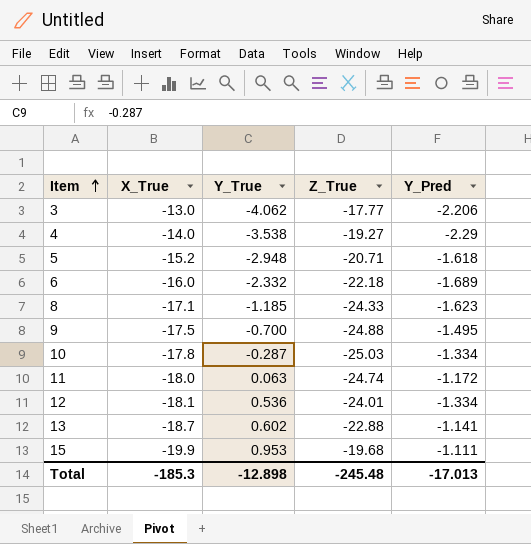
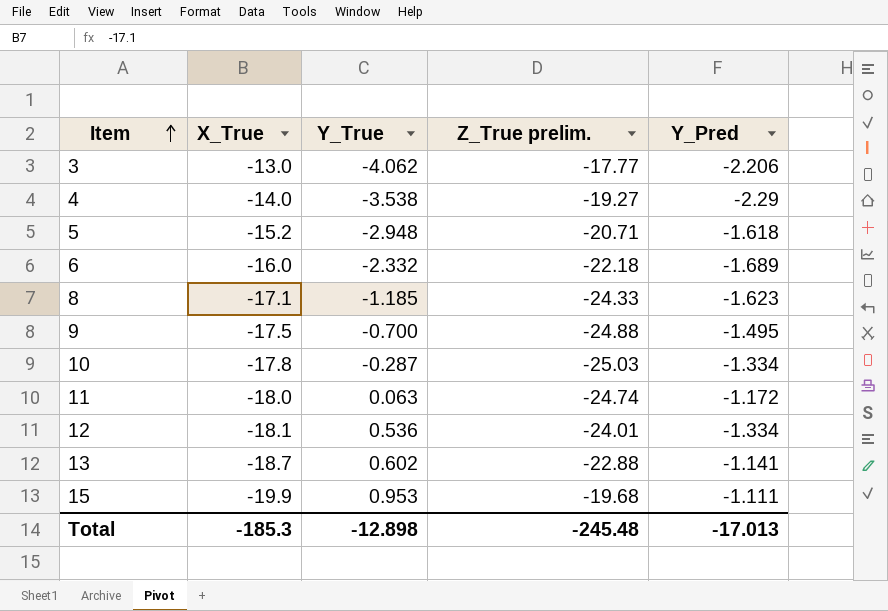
column name: Z_True -> Z_True prelim.

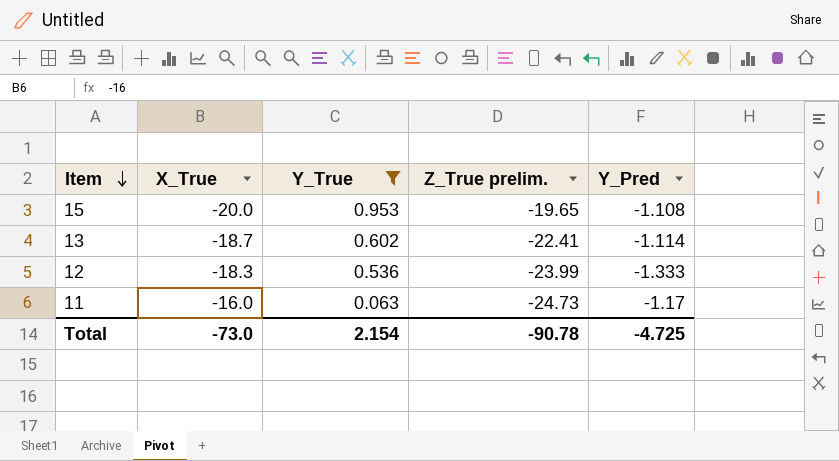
filter: none -> Y_True >= 0.063
row order: Item ascending -> Item descending
15 | X_True: -19.9 -> -20.0
15 | Z_True prelim.: -19.68 -> -19.65
15 | Y_Pred: -1.111 -> -1.108
13 | Z_True prelim.: -22.88 -> -22.41
13 | Y_Pred: -1.141 -> -1.114
12 | X_True: -18.1 -> -18.3
12 | Z_True prelim.: -24.01 -> -23.99
12 | Y_Pred: -1.334 -> -1.333
11 | X_True: -18.0 -> -16.0
11 | Z_True prelim.: -24.74 -> -24.73
11 | Y_Pred: -1.172 -> -1.17
Total | X_True: -185.3 -> -73.0
Total | Y_True: -12.898 -> 2.154
Total | Z_True prelim.: -245.48 -> -90.78
Total | Y_Pred: -17.013 -> -4.725

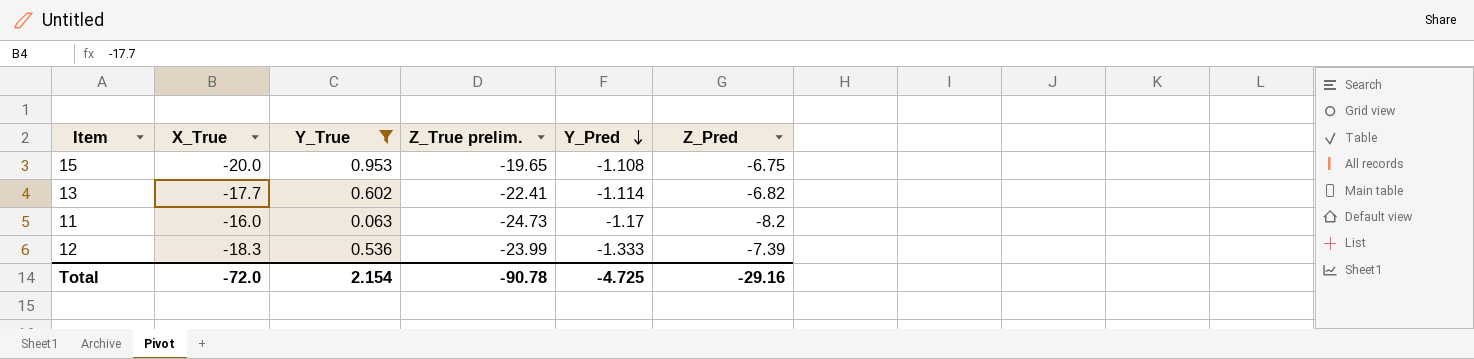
row order: Item descending -> Y_Pred descending
column Z_Pred | position: none -> 6
13 | X_True: -18.7 -> -17.7
Total | X_True: -73.0 -> -72.0

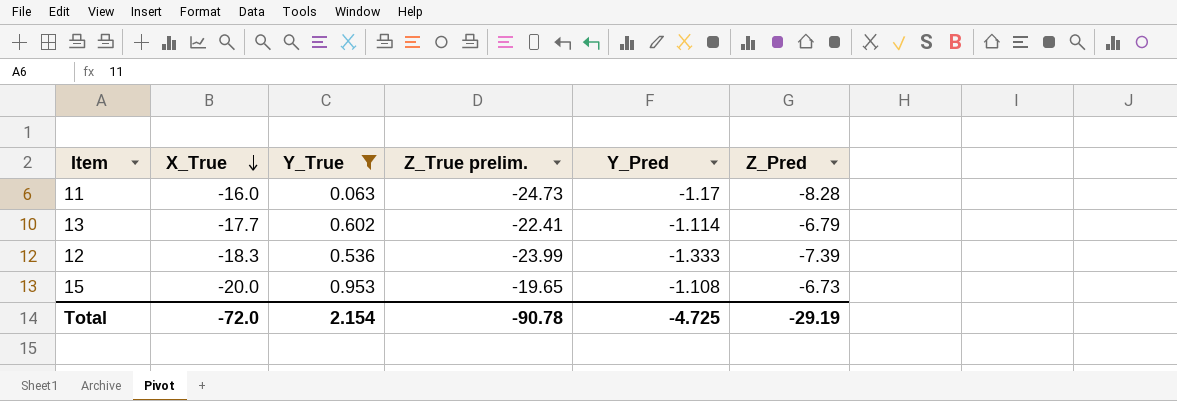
row order: Y_Pred descending -> X_True descending
11 | Z_Pred: -8.2 -> -8.28
13 | Z_Pred: -6.82 -> -6.79
15 | Z_Pred: -6.75 -> -6.73
Total | Z_Pred: -29.16 -> -29.19

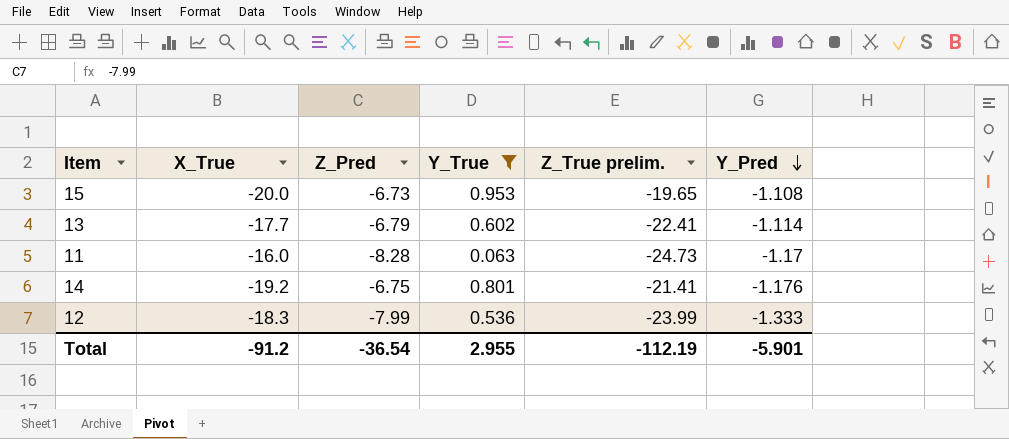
row order: X_True descending -> Y_Pred descending
column Z_Pred | position: 6 -> 3
row 14: none -> -19.2 | -6.75 | 0.801 | -21.41 | -1.176
12 | Z_Pred: -7.39 -> -7.99
Total | X_True: -72.0 -> -91.2
Total | Z_Pred: -29.19 -> -36.54
Total | Y_True: 2.154 -> 2.955
Total | Z_True prelim.: -90.78 -> -112.19
Total | Y_Pred: -4.725 -> -5.901

